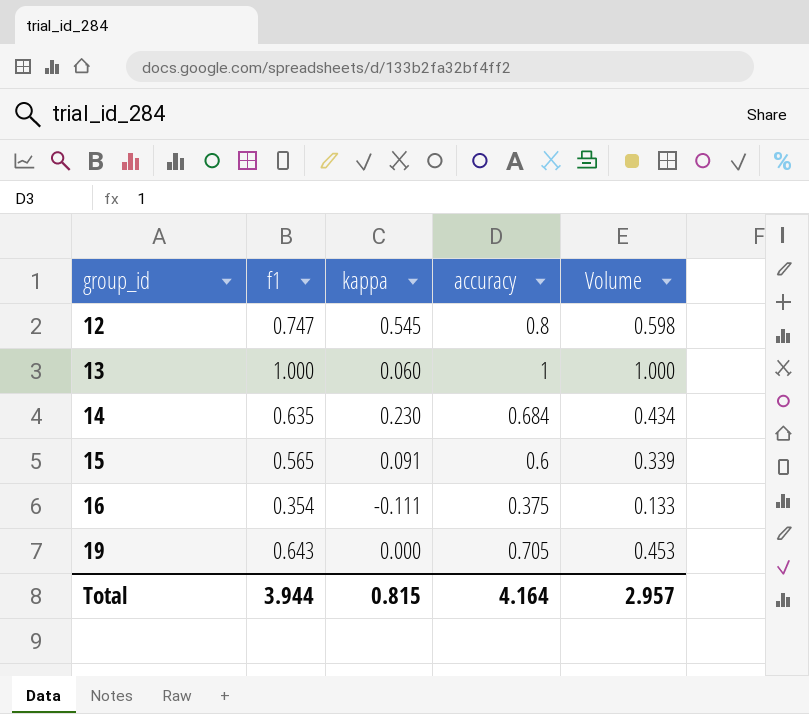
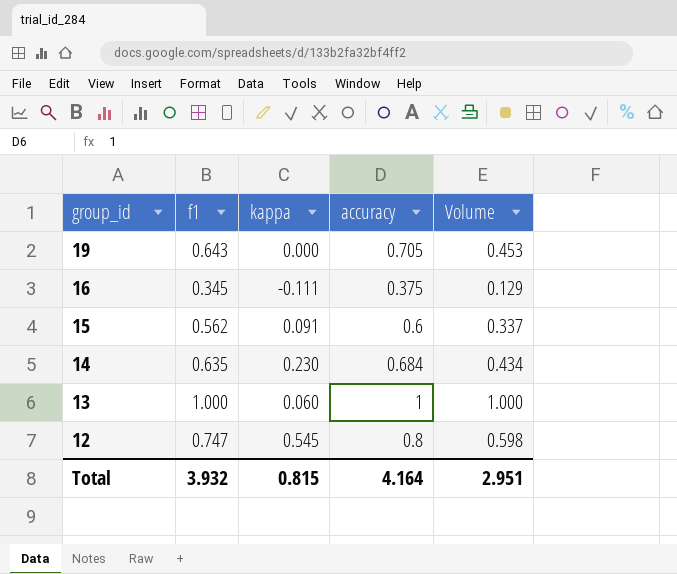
row order: group_id ascending -> group_id descending
16 | f1: 0.354 -> 0.345
16 | Volume: 0.133 -> 0.129
15 | f1: 0.565 -> 0.562
15 | Volume: 0.339 -> 0.337
Total | f1: 3.944 -> 3.932
Total | Volume: 2.957 -> 2.951

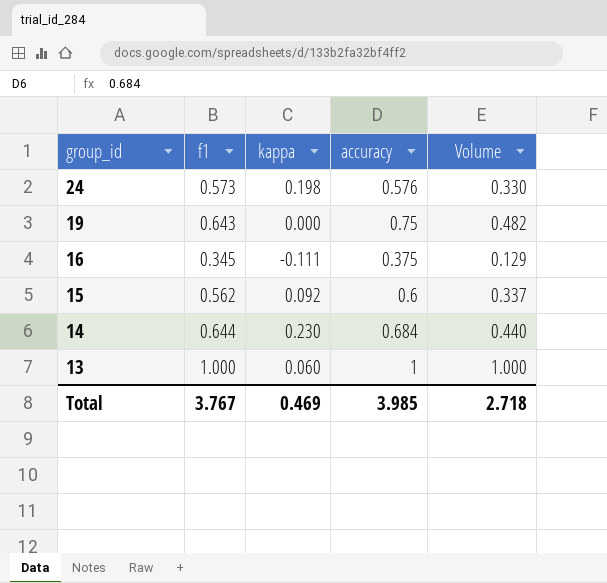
row 12: 0.747 | 0.545 | 0.8 | 0.598 -> none
row 24: none -> 0.573 | 0.198 | 0.576 | 0.330
19 | accuracy: 0.705 -> 0.75
19 | Volume: 0.453 -> 0.482
15 | kappa: 0.091 -> 0.092
14 | f1: 0.635 -> 0.644
14 | Volume: 0.434 -> 0.440
Total | f1: 3.932 -> 3.767
Total | kappa: 0.815 -> 0.469
Total | accuracy: 4.164 -> 3.985
Total | Volume: 2.951 -> 2.718

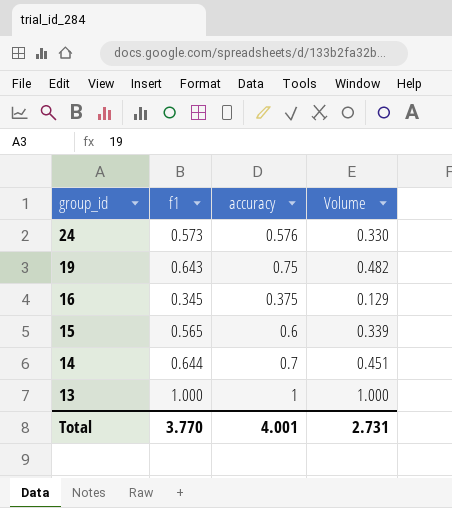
column kappa | position: 3 -> none
15 | f1: 0.562 -> 0.565
15 | Volume: 0.337 -> 0.339
14 | accuracy: 0.684 -> 0.7
14 | Volume: 0.440 -> 0.451
Total | f1: 3.767 -> 3.770
Total | accuracy: 3.985 -> 4.001
Total | Volume: 2.718 -> 2.731

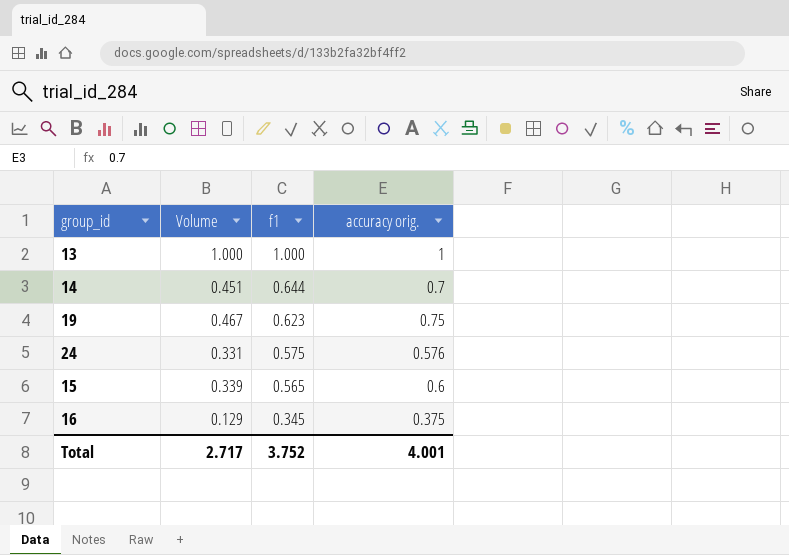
row order: group_id descending -> f1 descending
column Volume | position: 4 -> 2
column name: accuracy -> accuracy orig.
19 | Volume: 0.482 -> 0.467
19 | f1: 0.643 -> 0.623
24 | Volume: 0.330 -> 0.331
24 | f1: 0.573 -> 0.575
Total | Volume: 2.731 -> 2.717
Total | f1: 3.770 -> 3.752

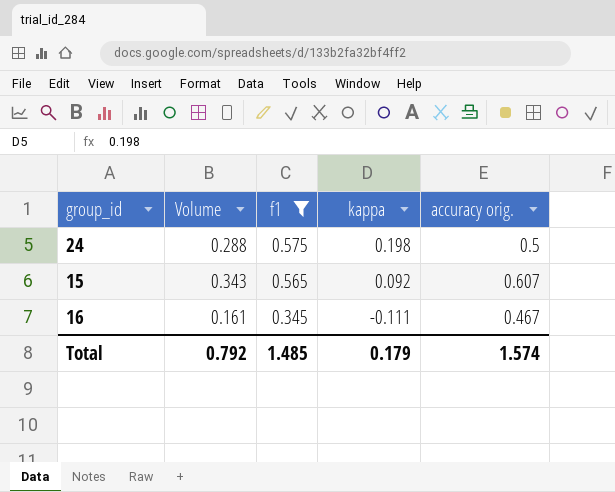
filter: none -> f1 <= 0.575
column kappa | position: none -> 4
24 | Volume: 0.331 -> 0.288
24 | accuracy orig.: 0.576 -> 0.5
15 | Volume: 0.339 -> 0.343
15 | accuracy orig.: 0.6 -> 0.607
16 | Volume: 0.129 -> 0.161
16 | accuracy orig.: 0.375 -> 0.467
Total | Volume: 2.717 -> 0.792
Total | f1: 3.752 -> 1.485
Total | accuracy orig.: 4.001 -> 1.574

